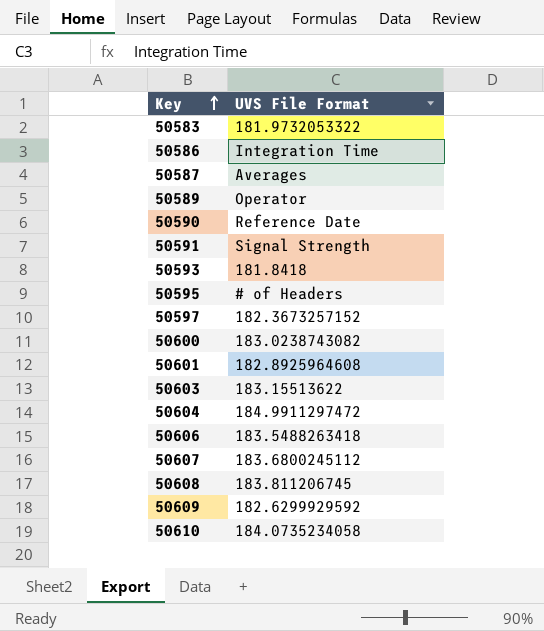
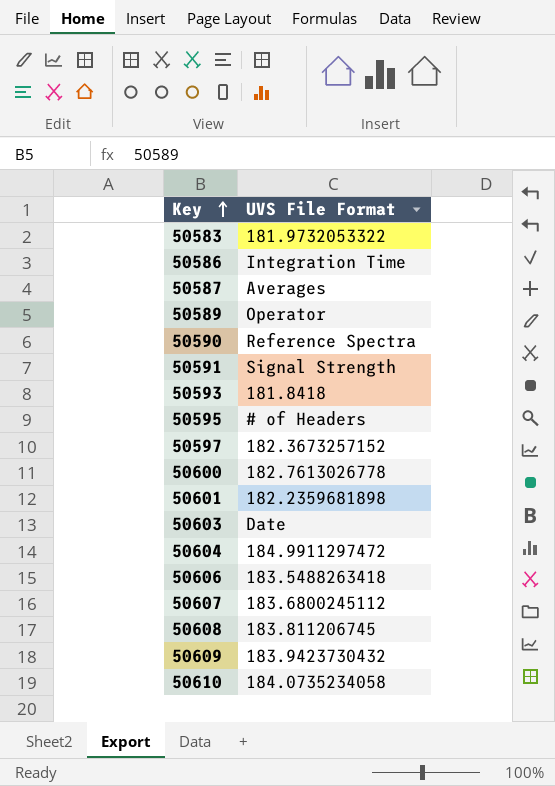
50590 | UVS File Format: Reference Date -> Reference Spectra
50600 | UVS File Format: 183.0238743082 -> 182.7613026778
50601 | UVS File Format: 182.8925964608 -> 182.2359681898
50603 | UVS File Format: 183.15513622 -> Date
50609 | UVS File Format: 182.6299929592 -> 183.9423730432

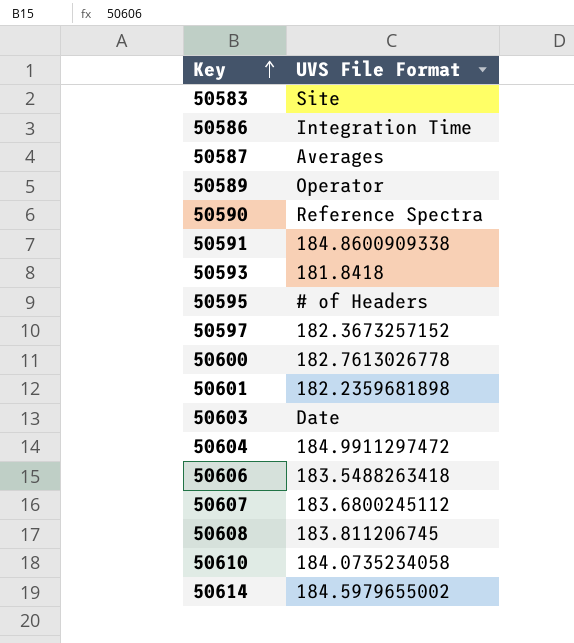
row 50609: 183.9423730432 -> none
50583 | UVS File Format: 181.9732053322 -> Site
50591 | UVS File Format: Signal Strength -> 184.8600909338
row 50614: none -> 184.5979655002

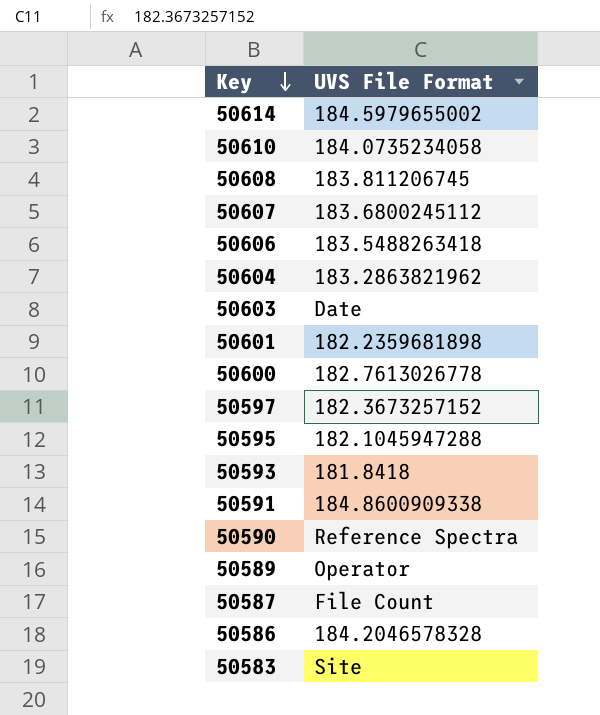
row order: Key ascending -> Key descending
50604 | UVS File Format: 184.9911297472 -> 183.2863821962
50595 | UVS File Format: # of Headers -> 182.1045947288
50587 | UVS File Format: Averages -> File Count
50586 | UVS File Format: Integration Time -> 184.2046578328

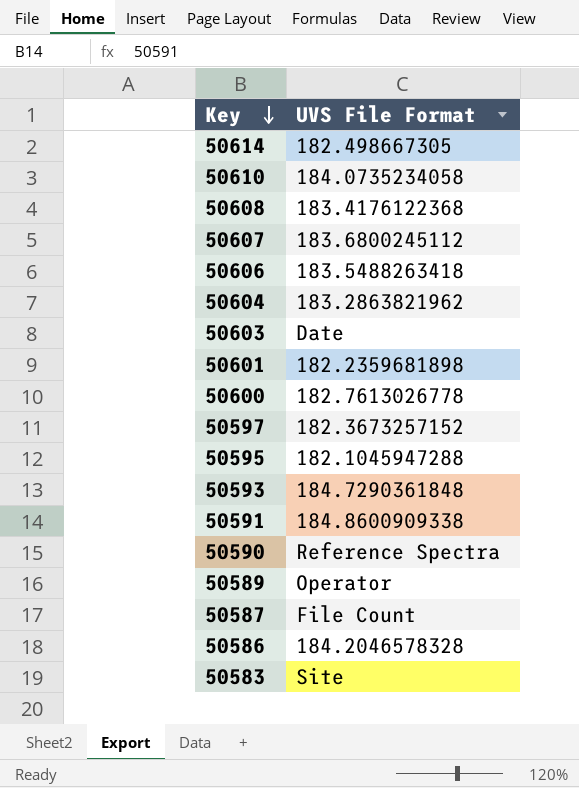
50614 | UVS File Format: 184.5979655002 -> 182.498667305
50608 | UVS File Format: 183.811206745 -> 183.4176122368
50593 | UVS File Format: 181.8418 -> 184.7290361848

